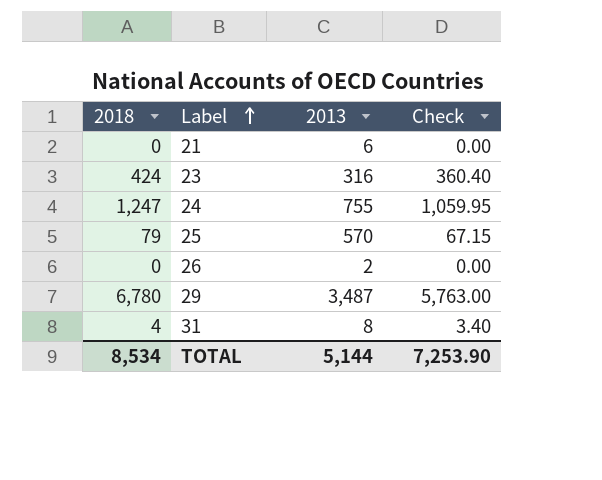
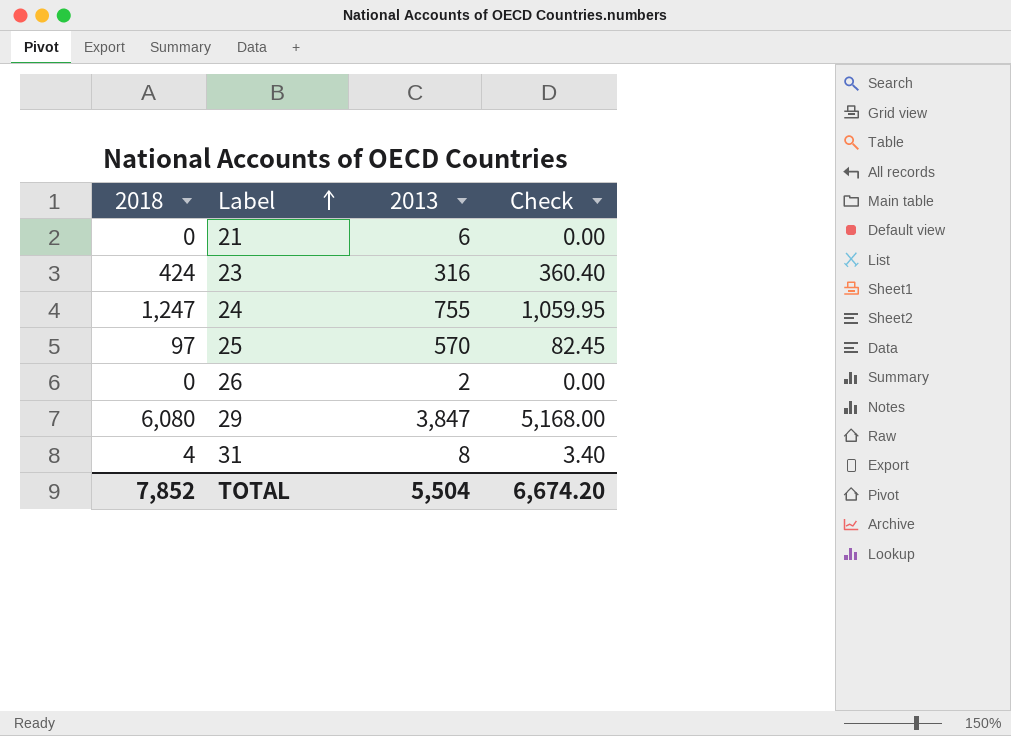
25 | 2018: 79 -> 97
25 | Check: 67.15 -> 82.45
29 | 2018: 6,780 -> 6,080
29 | 2013: 3,487 -> 3,847
29 | Check: 5,763.00 -> 5,168.00
TOTAL | 2018: 8,534 -> 7,852
TOTAL | 2013: 5,144 -> 5,504
TOTAL | Check: 7,253.90 -> 6,674.20

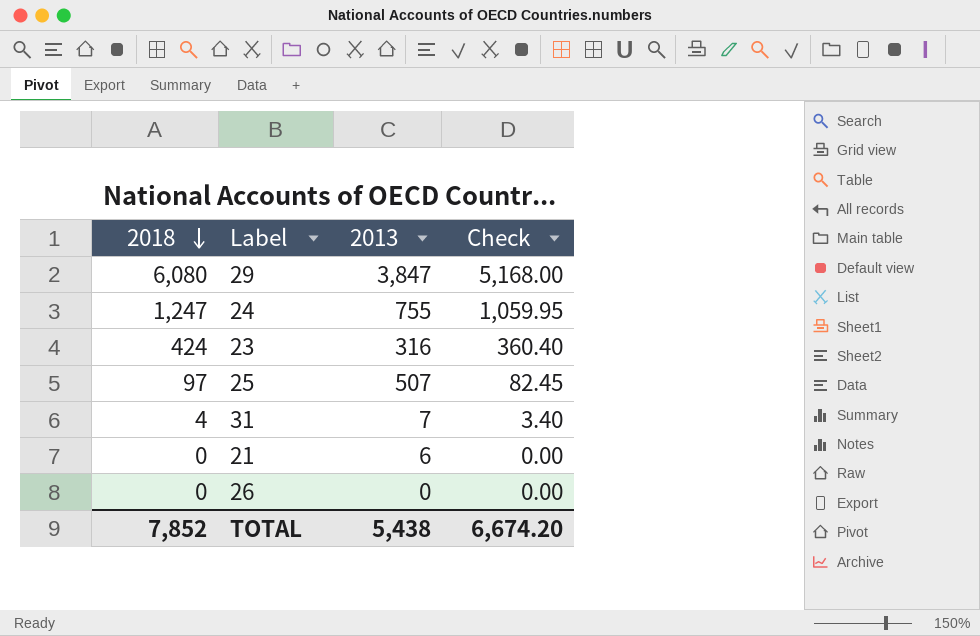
row order: Label ascending -> 2018 descending
25 | 2013: 570 -> 507
31 | 2013: 8 -> 7
26 | 2013: 2 -> 0
TOTAL | 2013: 5,504 -> 5,438

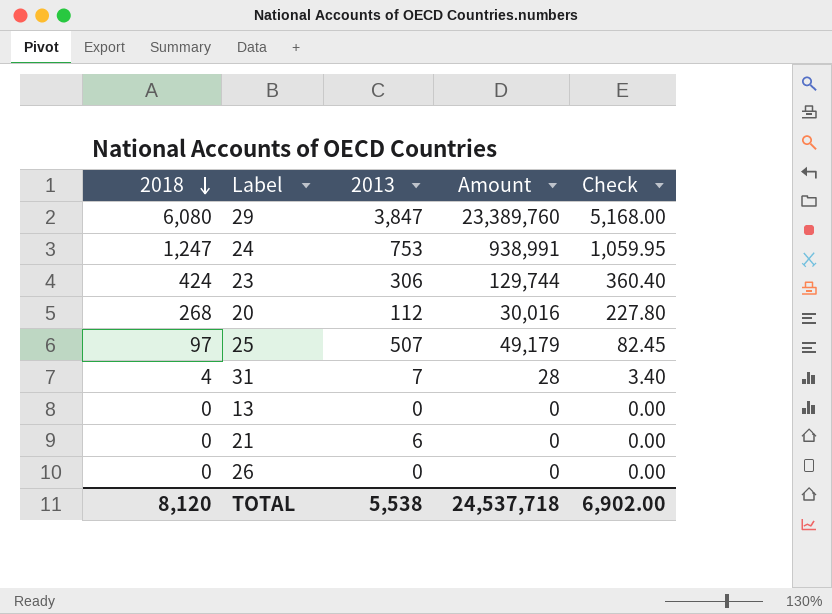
column Amount | formula: none -> [2018] * [2013]
24 | 2013: 755 -> 753
23 | 2013: 316 -> 306
row 20: none -> 268 | 112 | 30,016 | 227.80
row 13: none -> 0 | 0 | 0 | 0.00
TOTAL | 2018: 7,852 -> 8,120
TOTAL | 2013: 5,438 -> 5,538
TOTAL | Check: 6,674.20 -> 6,902.00

